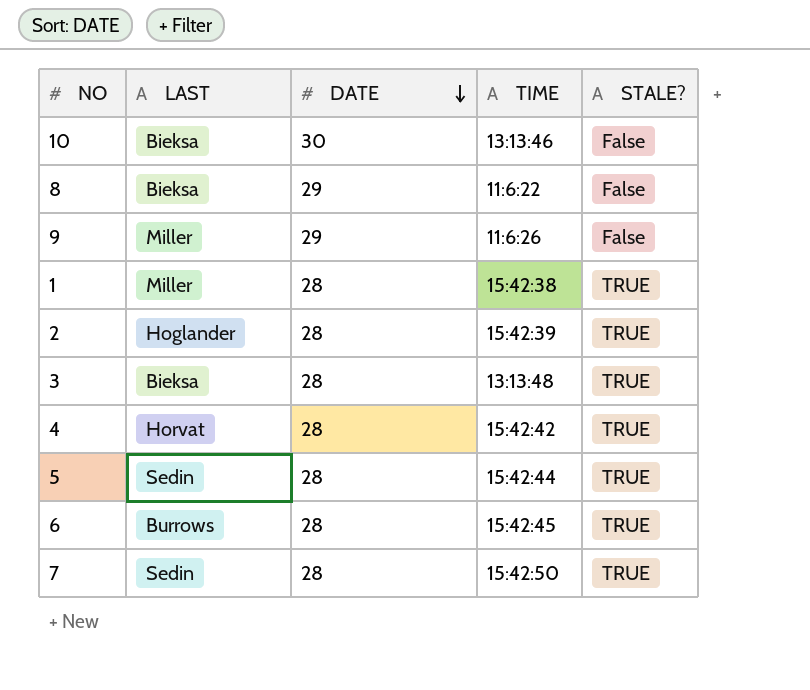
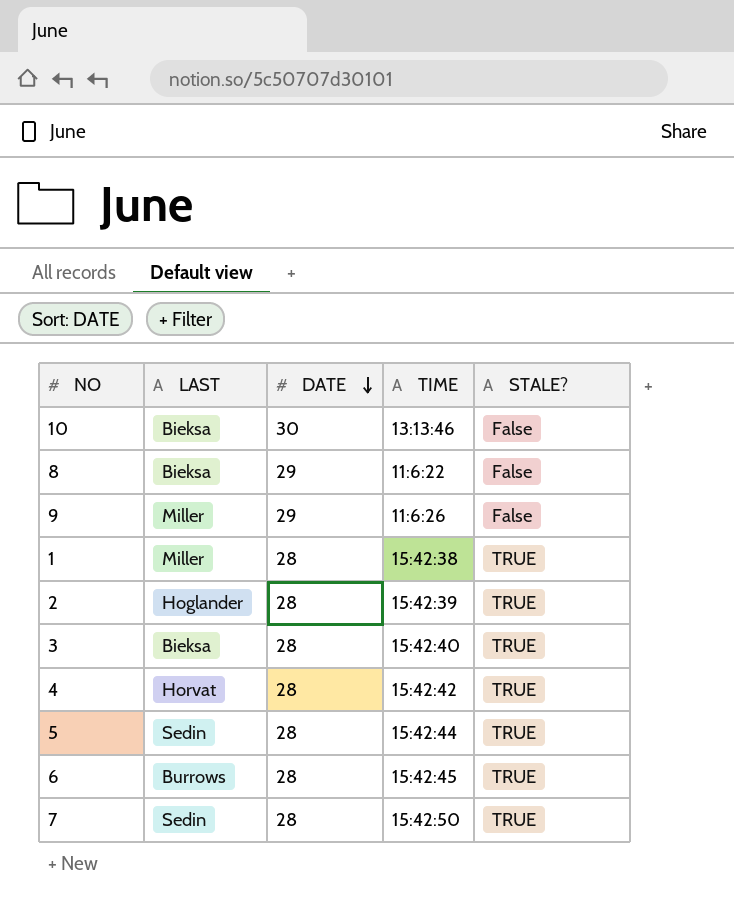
3 | TIME: 13:13:48 -> 15:42:40

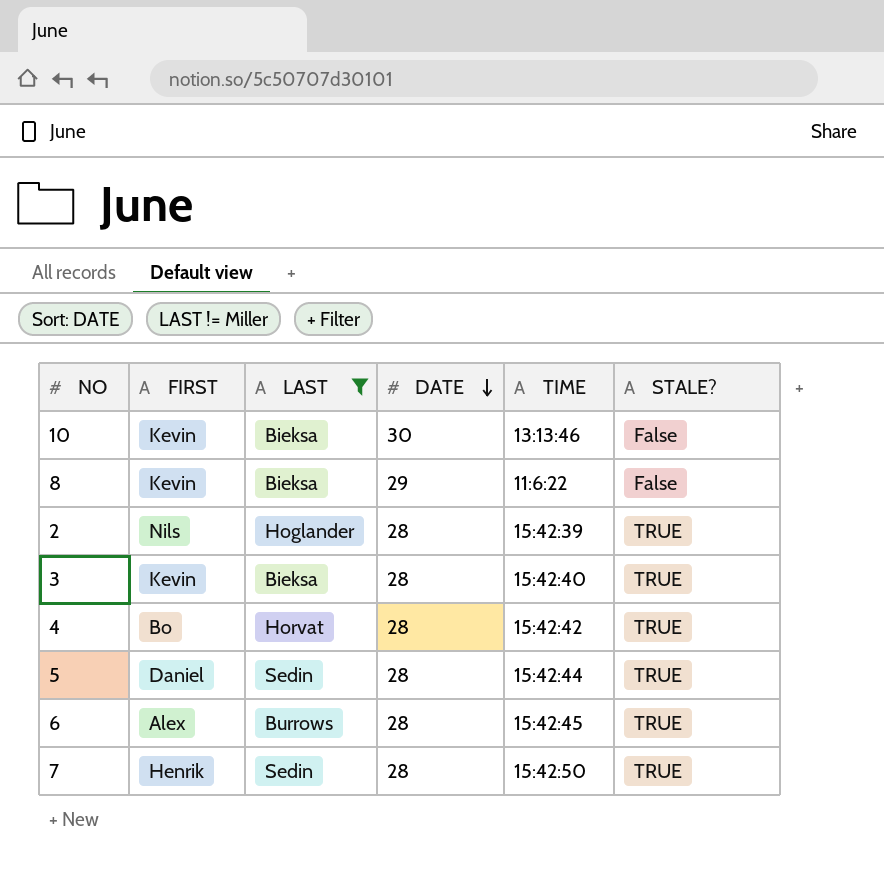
filter: none -> LAST != Miller
column FIRST | position: none -> 2

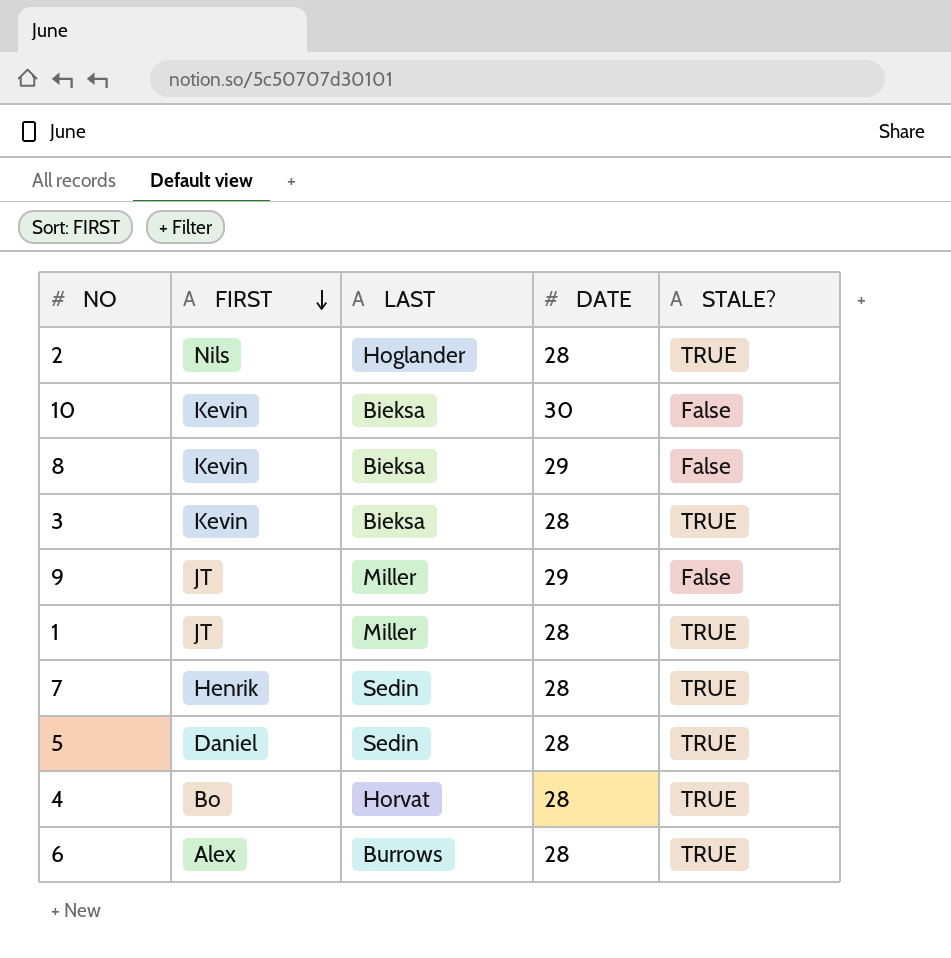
filter: LAST != Miller -> none
row order: DATE descending -> FIRST descending
column TIME | position: 5 -> none

